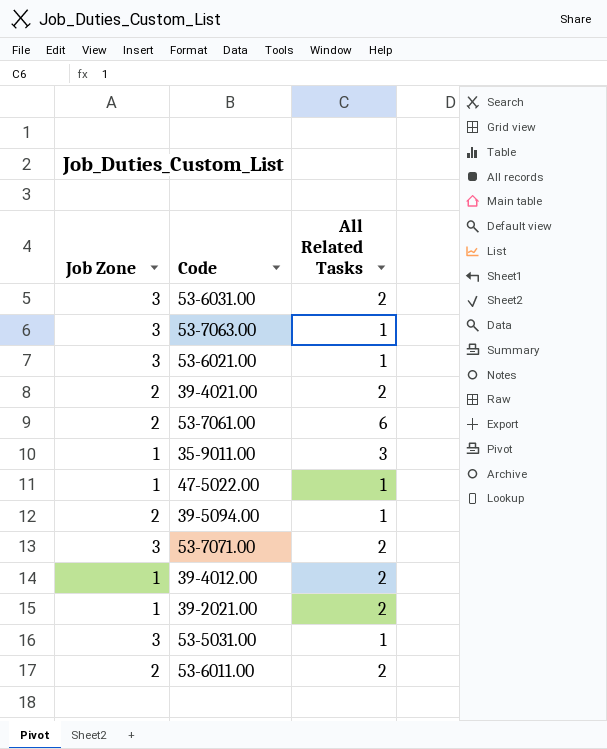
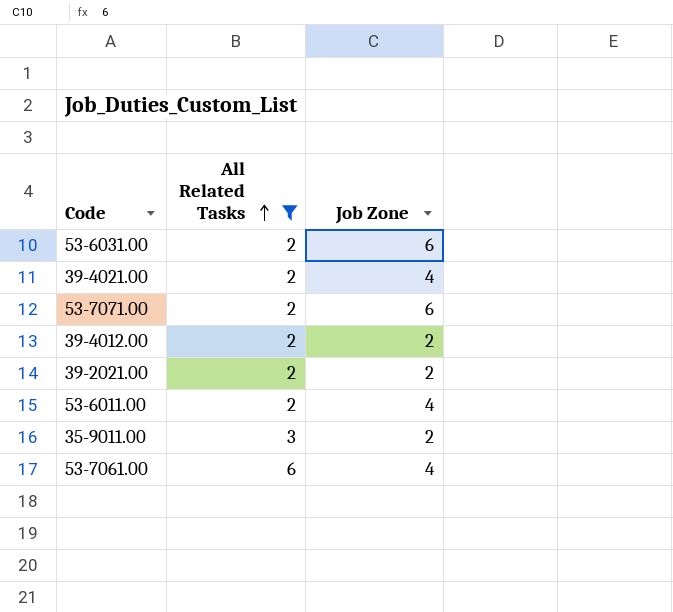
filter: none -> All Related Tasks != 1
row order: none -> All Related Tasks ascending
column Job Zone | position: 1 -> 3
53-6031.00 | Job Zone: 3 -> 6
39-4021.00 | Job Zone: 2 -> 4
53-7071.00 | Job Zone: 3 -> 6
39-4012.00 | Job Zone: 1 -> 2
39-2021.00 | Job Zone: 1 -> 2
53-6011.00 | Job Zone: 2 -> 4
35-9011.00 | Job Zone: 1 -> 2
53-7061.00 | Job Zone: 2 -> 4

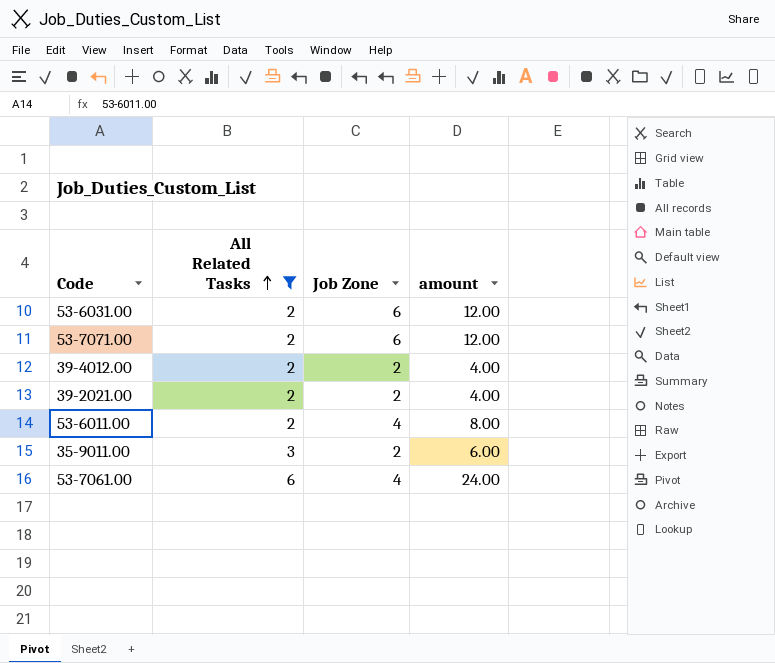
column amount | formula: none -> [All Related Tasks] * [Job Zone]
row 39-4021.00: 2 | 4 -> none

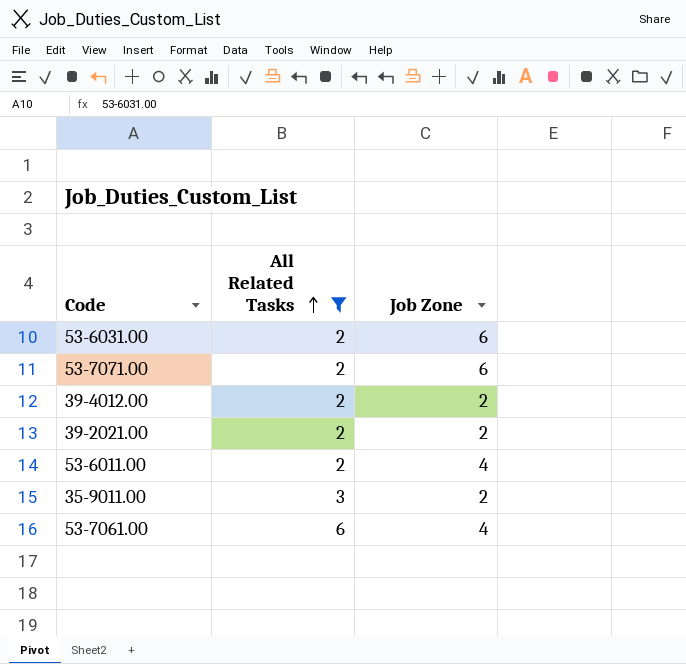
column amount | formula: [All Related Tasks] * [Job Zone] -> none

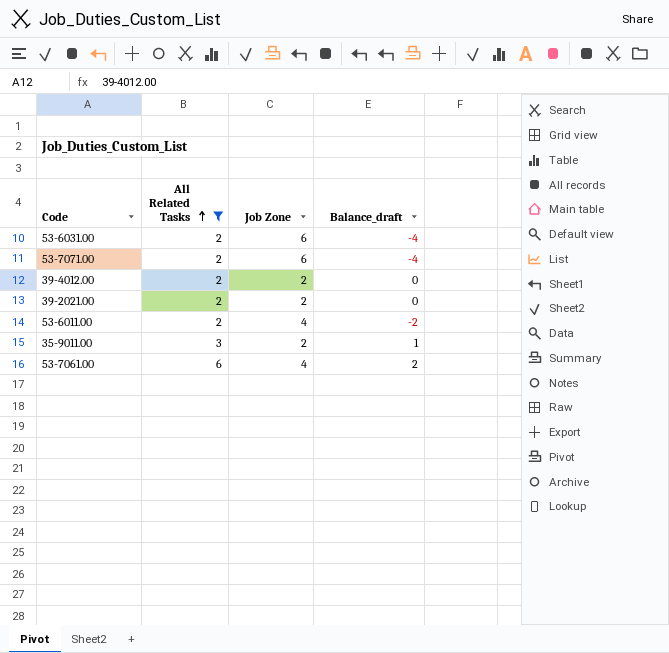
column Balance_draft | formula: none -> [All Related Tasks] - [Job Zone]

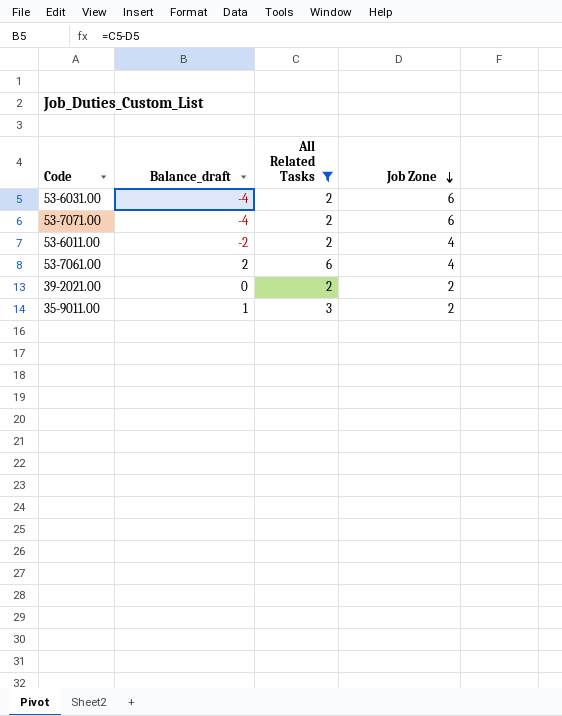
row order: All Related Tasks ascending -> Job Zone descending
column Balance_draft | position: 4 -> 2
row 39-4012.00: 2 | 2 | 0 -> none

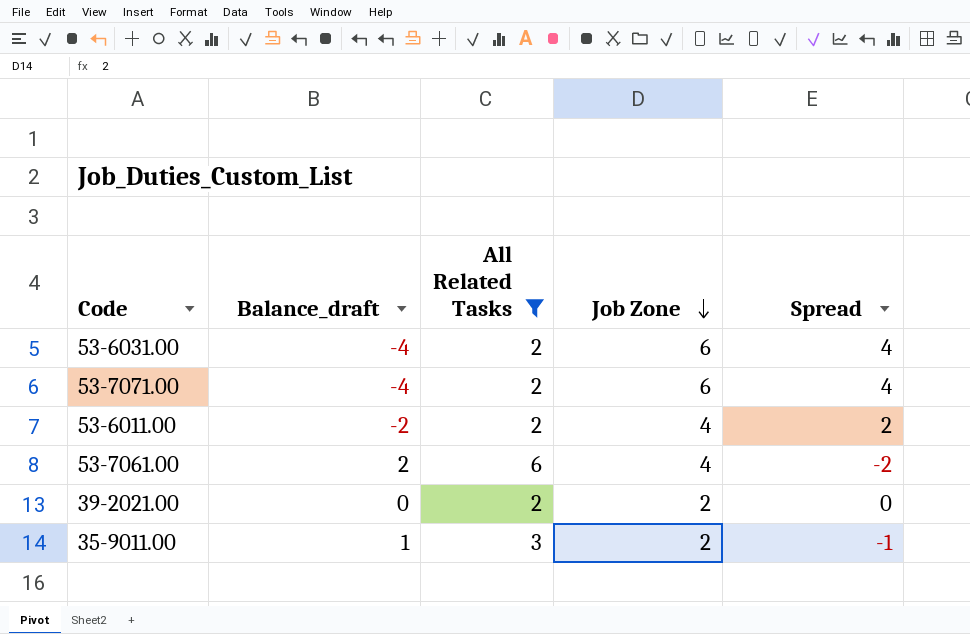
column Spread | formula: none -> [Job Zone] - [All Related Tasks]

